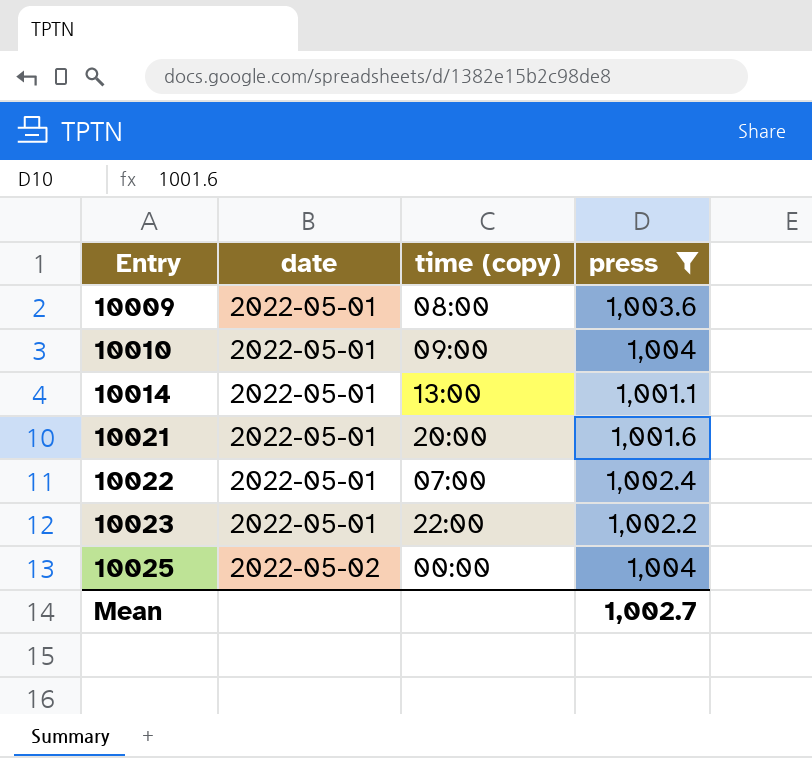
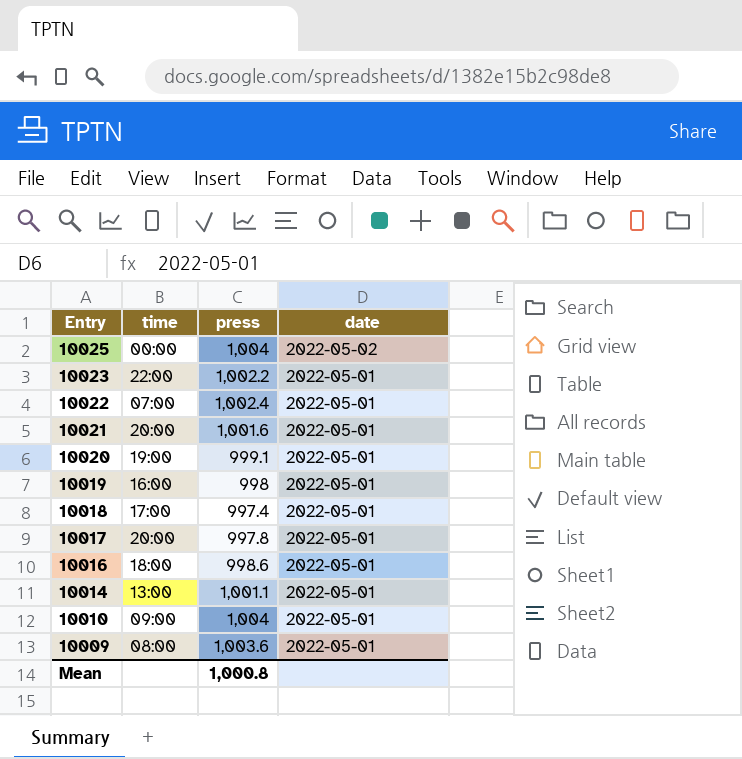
filter: press >= 1,001.1 -> none
row order: Entry ascending -> Entry descending
column name: time (copy) -> time
column date | position: 2 -> 4
Mean | press: 1,002.7 -> 1,000.8

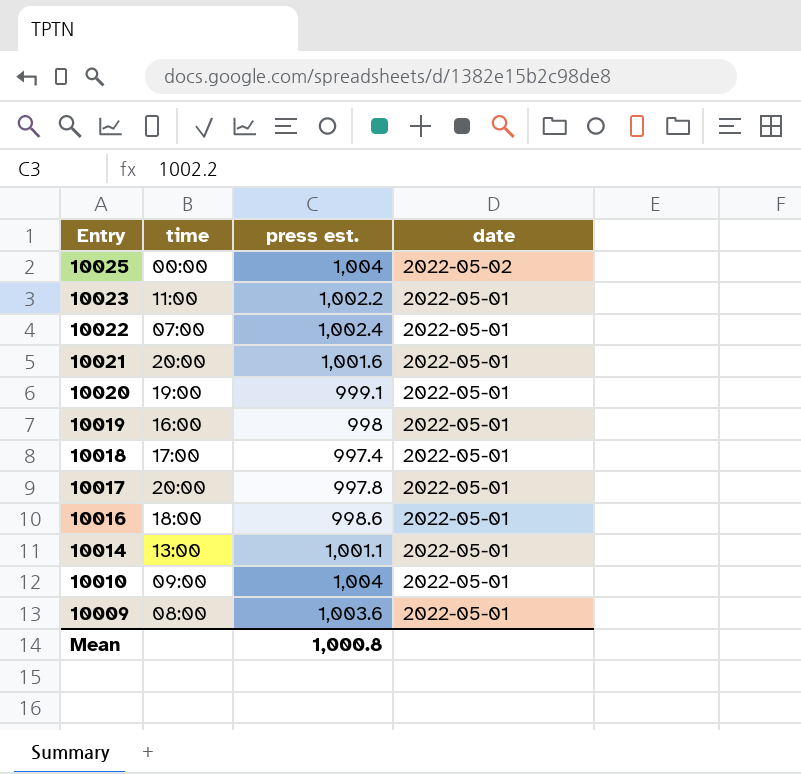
column name: press -> press est.
10023 | time: 22:00 -> 11:00

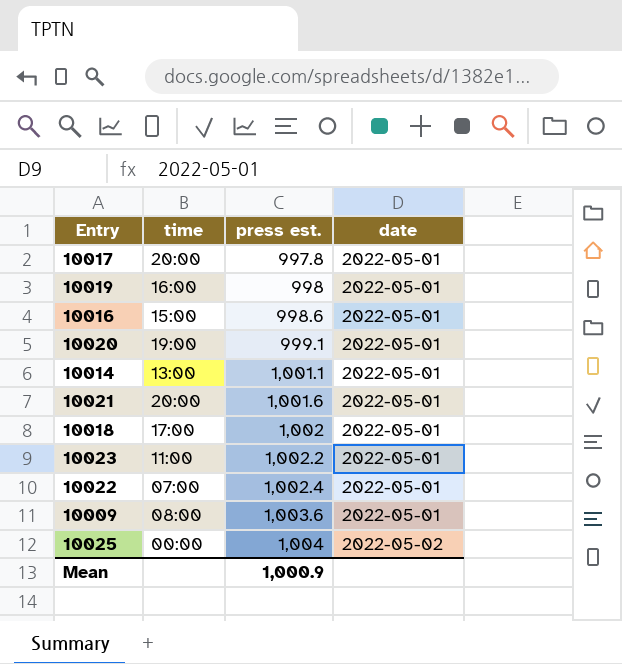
row order: Entry descending -> press est. ascending
row 10010: 09:00 | 1,004 | 2022-05-01 -> none
10016 | time: 18:00 -> 15:00
10018 | press est.: 997.4 -> 1,002
Mean | press est.: 1,000.8 -> 1,000.9

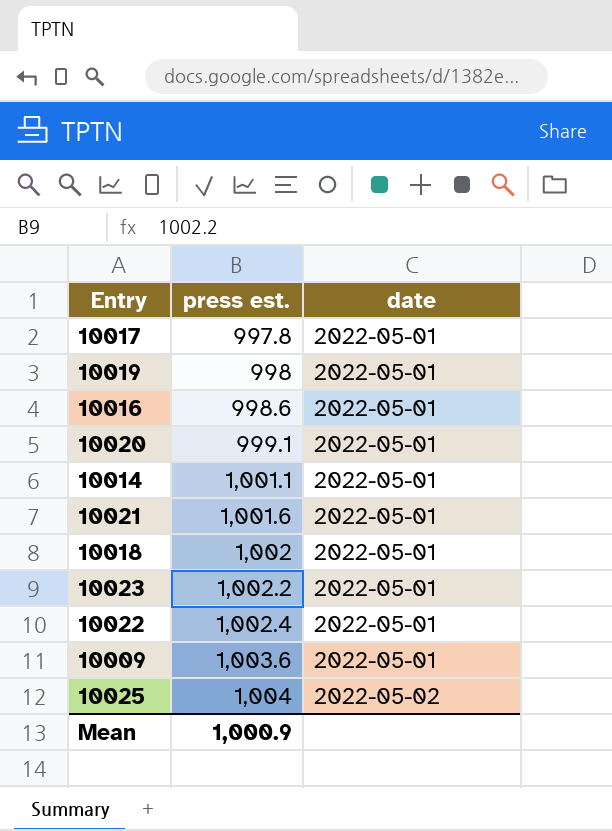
column time | position: 2 -> none

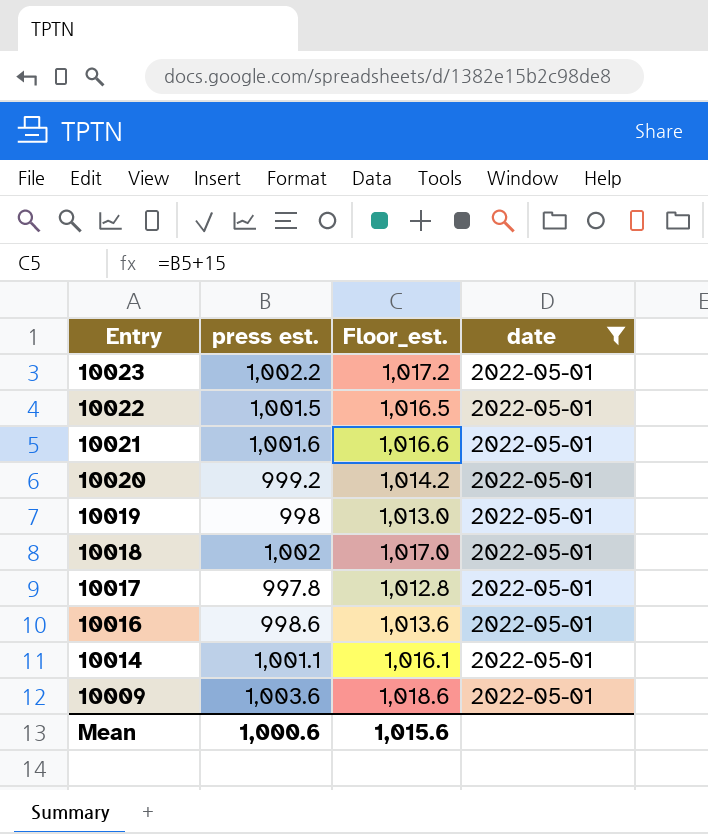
filter: none -> date = 2022-05-01
row order: press est. ascending -> Entry descending
column Floor_est. | formula: none -> [press est.] + 15
10022 | press est.: 1,002.4 -> 1,001.5
10020 | press est.: 999.1 -> 999.2
Mean | press est.: 1,000.9 -> 1,000.6

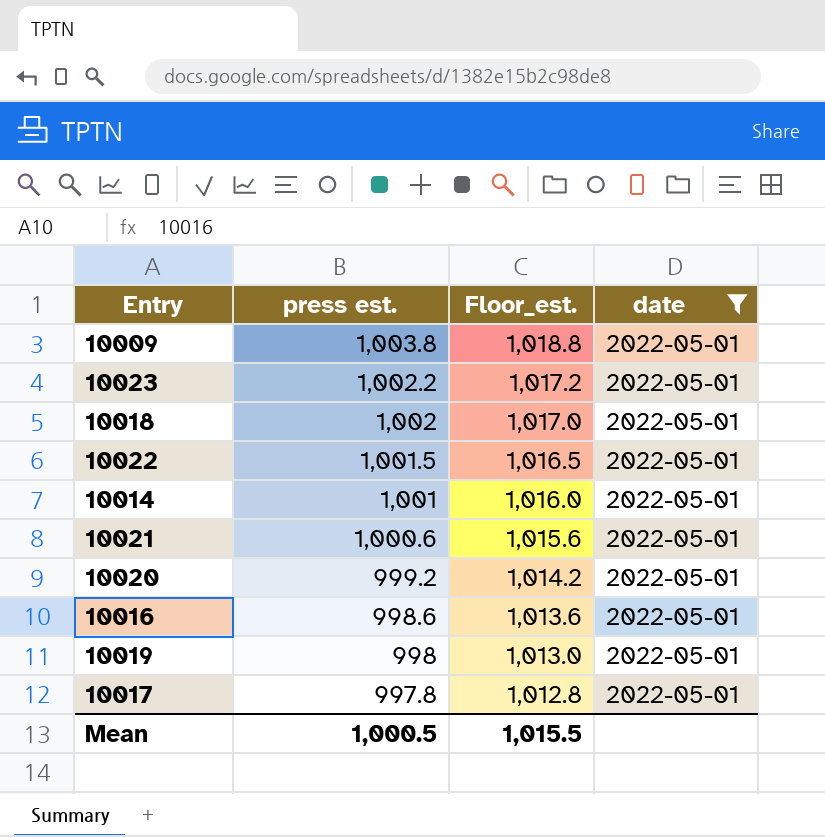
row order: Entry descending -> press est. descending
10009 | press est.: 1,003.6 -> 1,003.8
10009 | Floor_est.: 1,018.6 -> 1,018.8
10014 | press est.: 1,001.1 -> 1,001
10014 | Floor_est.: 1,016.1 -> 1,016.0
10021 | press est.: 1,001.6 -> 1,000.6
10021 | Floor_est.: 1,016.6 -> 1,015.6
Mean | press est.: 1,000.6 -> 1,000.5
Mean | Floor_est.: 1,015.6 -> 1,015.5

